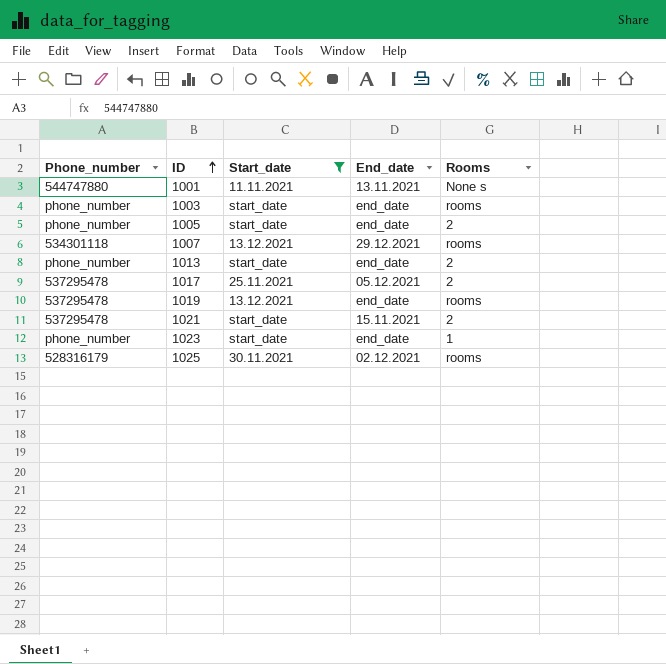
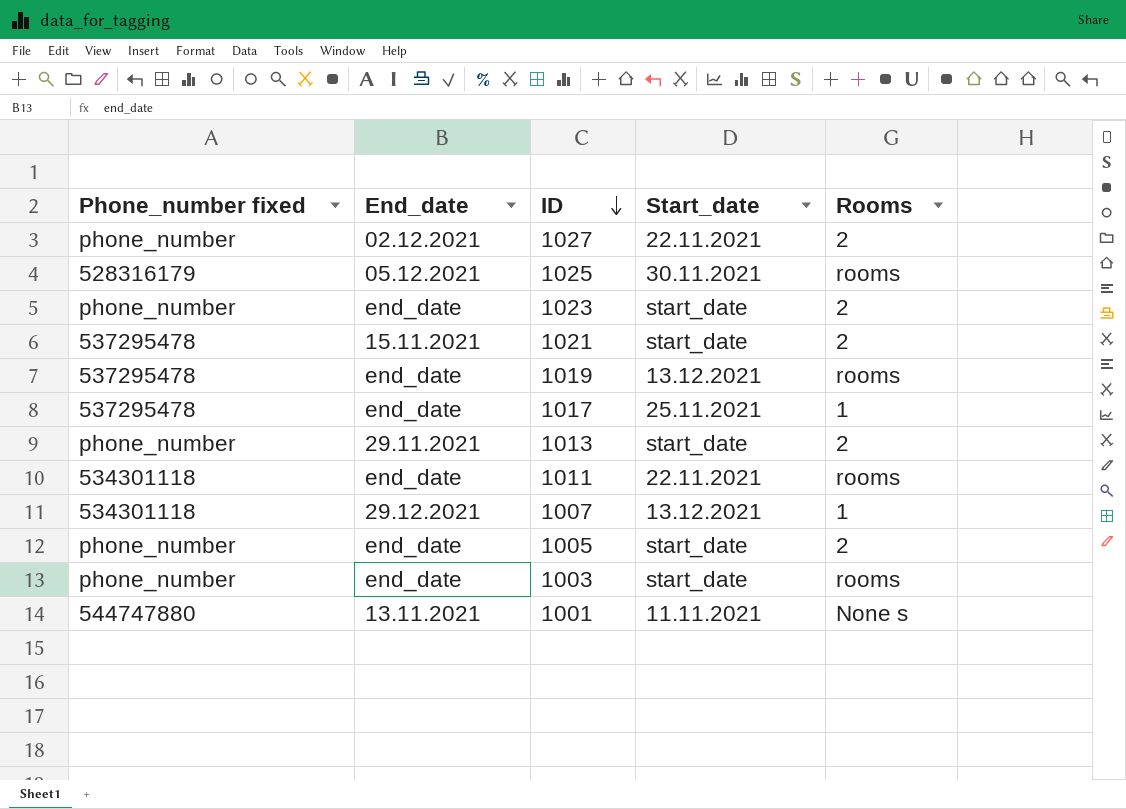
filter: Start_date != 22.11.2021 -> none
row order: ID ascending -> ID descending
column name: Phone_number -> Phone_number fixed
column End_date | position: 4 -> 2
1025 | End_date: 02.12.2021 -> 05.12.2021
1023 | Rooms: 1 -> 2
1017 | End_date: 05.12.2021 -> end_date
1017 | Rooms: 2 -> 1
1013 | End_date: end_date -> 29.11.2021
1007 | Rooms: rooms -> 1

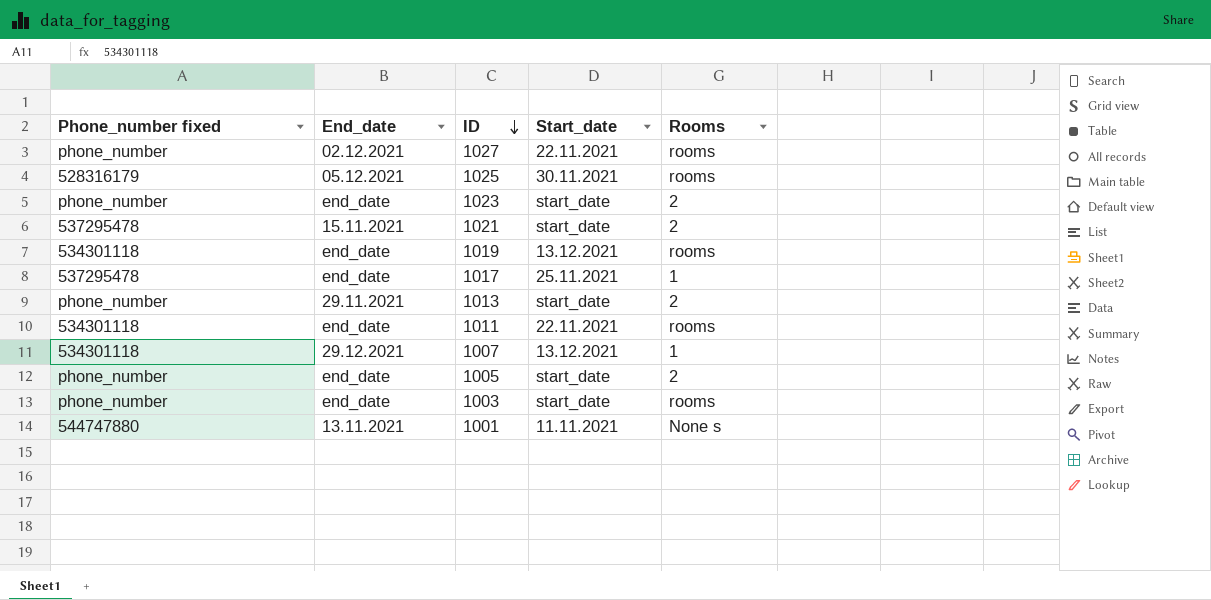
1027 | Rooms: 2 -> rooms
1019 | Phone_number fixed: 537295478 -> 534301118

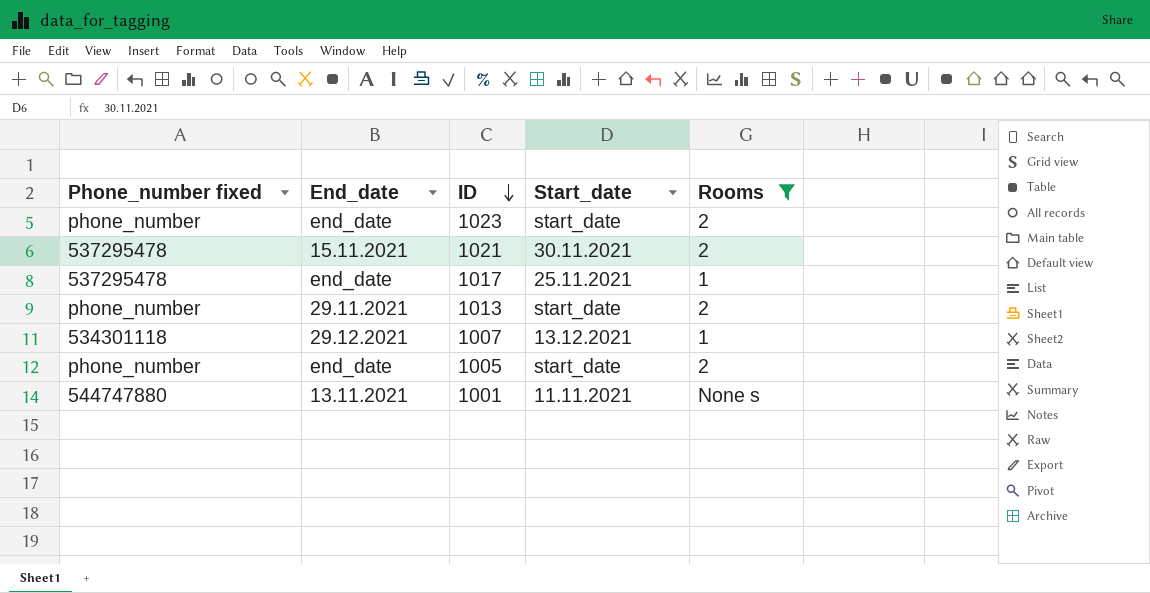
filter: none -> Rooms != rooms
1021 | Start_date: start_date -> 30.11.2021

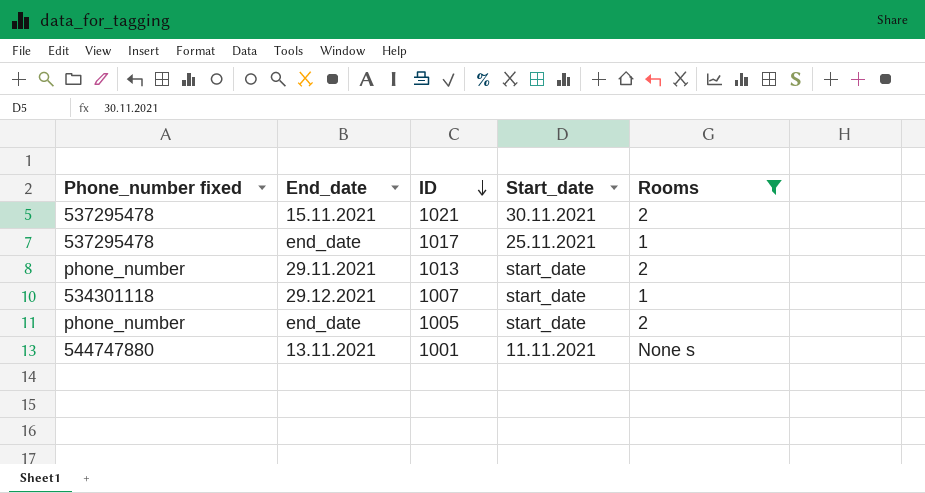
row 1023: phone_number | end_date | start_date | 2 -> none
1007 | Start_date: 13.12.2021 -> start_date

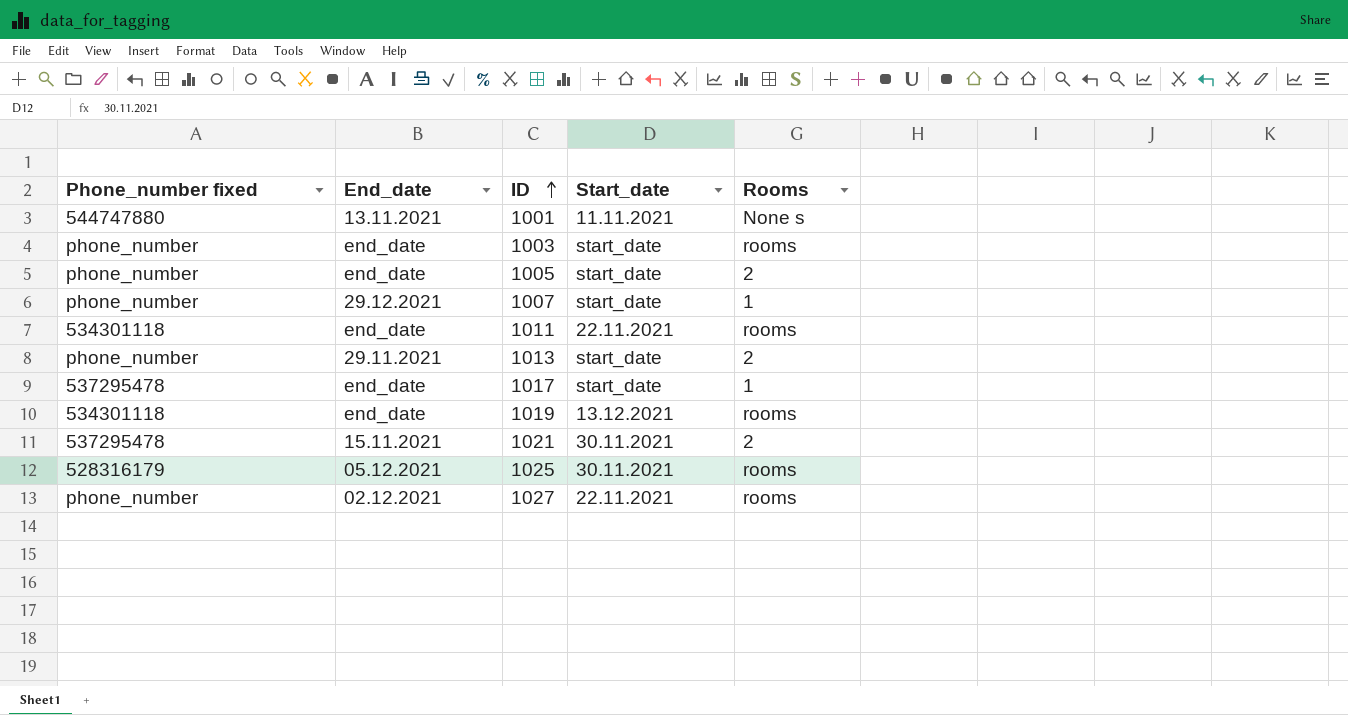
filter: Rooms != rooms -> none
row order: ID descending -> ID ascending
1007 | Phone_number fixed: 534301118 -> phone_number
1017 | Start_date: 25.11.2021 -> start_date

